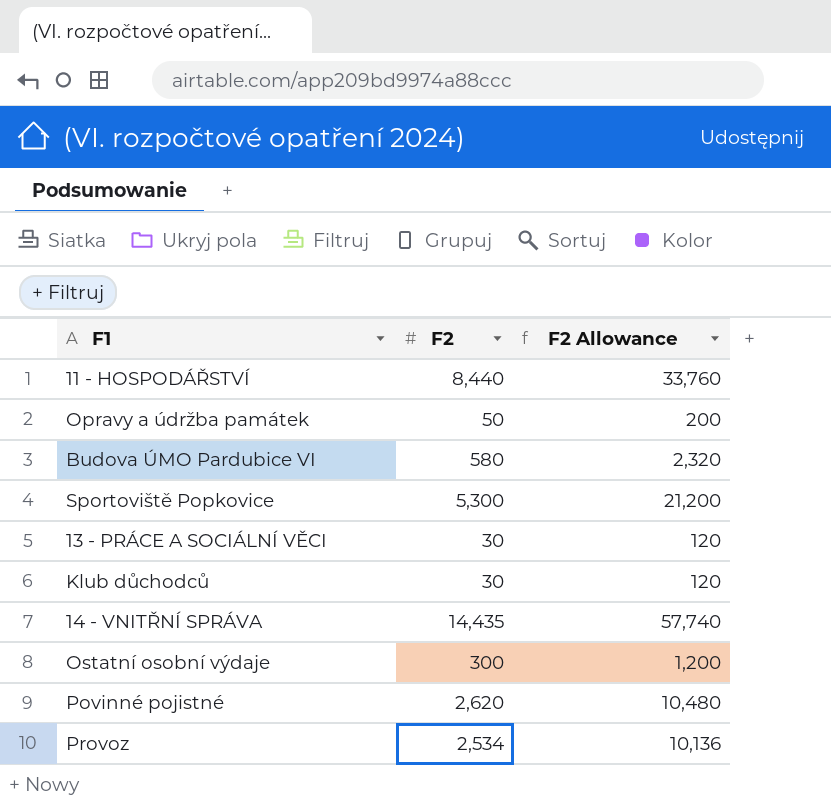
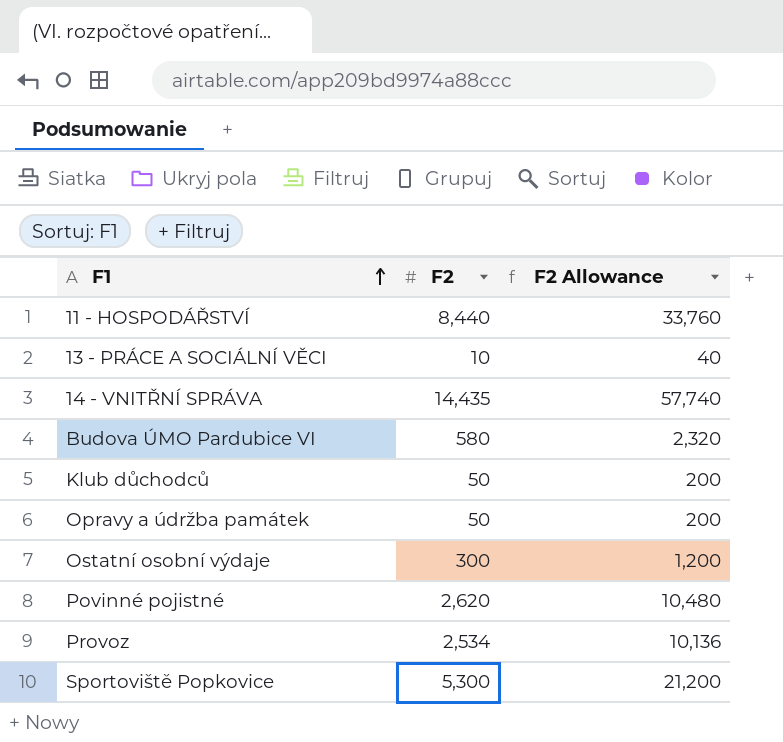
row order: none -> F1 ascending
13 - PRÁCE A SOCIÁLNÍ VĚCI | F2: 30 -> 10
13 - PRÁCE A SOCIÁLNÍ VĚCI | F2 Allowance: 120 -> 40
Klub důchodců | F2: 30 -> 50
Klub důchodců | F2 Allowance: 120 -> 200

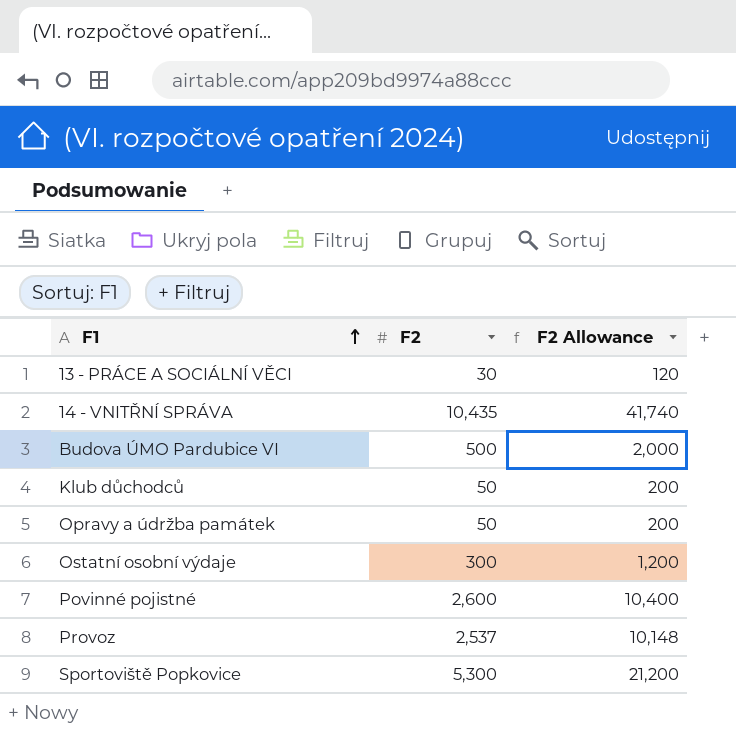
row 11 - HOSPODÁŘSTVÍ: 8,440 | 33,760 -> none
13 - PRÁCE A SOCIÁLNÍ VĚCI | F2: 10 -> 30
13 - PRÁCE A SOCIÁLNÍ VĚCI | F2 Allowance: 40 -> 120
14 - VNITŘNÍ SPRÁVA | F2: 14,435 -> 10,435
14 - VNITŘNÍ SPRÁVA | F2 Allowance: 57,740 -> 41,740
Budova ÚMO Pardubice VI | F2: 580 -> 500
Budova ÚMO Pardubice VI | F2 Allowance: 2,320 -> 2,000
Povinné pojistné | F2: 2,620 -> 2,600
Povinné pojistné | F2 Allowance: 10,480 -> 10,400
Provoz | F2: 2,534 -> 2,537
Provoz | F2 Allowance: 10,136 -> 10,148

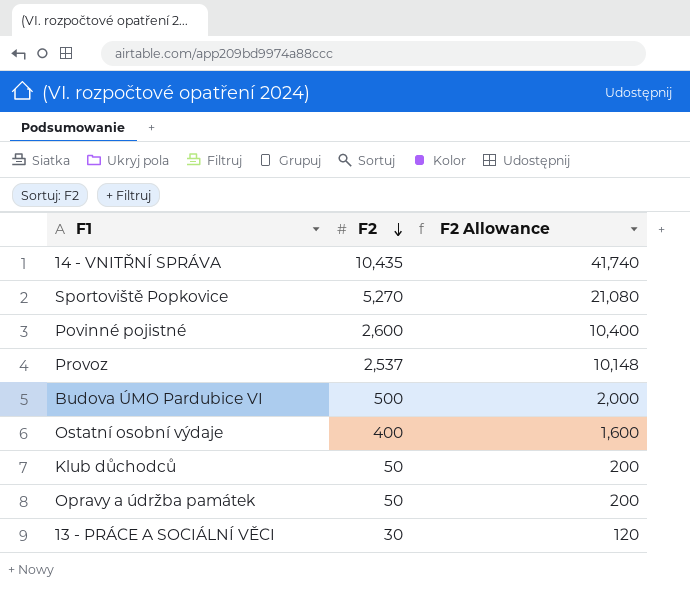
row order: F1 ascending -> F2 descending
Sportoviště Popkovice | F2: 5,300 -> 5,270
Sportoviště Popkovice | F2 Allowance: 21,200 -> 21,080
Ostatní osobní výdaje | F2: 300 -> 400
Ostatní osobní výdaje | F2 Allowance: 1,200 -> 1,600

